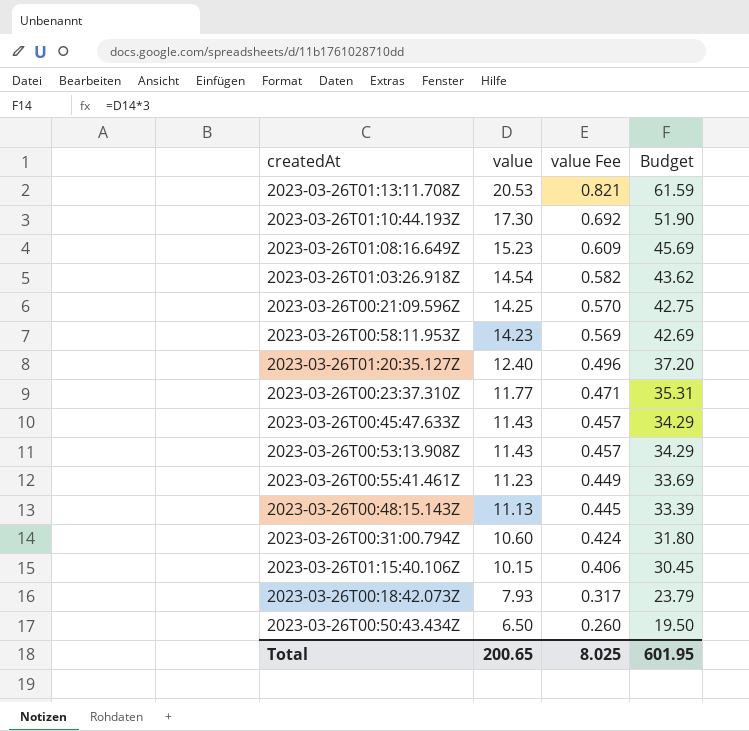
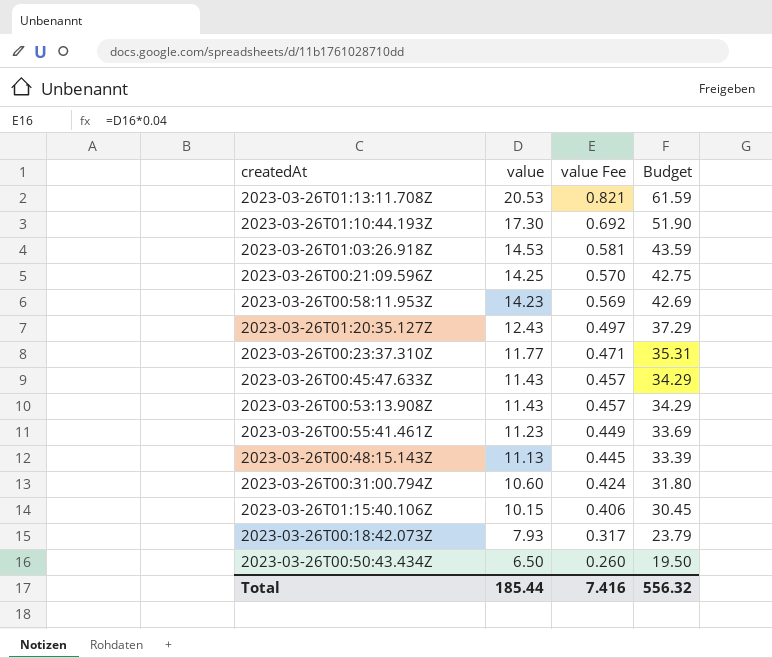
row 2023-03-26T01:08:16.649Z: 15.23 | 0.609 | 45.69 -> none
2023-03-26T01:03:26.918Z | value: 14.54 -> 14.53
2023-03-26T01:03:26.918Z | value Fee: 0.582 -> 0.581
2023-03-26T01:03:26.918Z | Budget: 43.62 -> 43.59
2023-03-26T01:20:35.127Z | value: 12.40 -> 12.43
2023-03-26T01:20:35.127Z | value Fee: 0.496 -> 0.497
2023-03-26T01:20:35.127Z | Budget: 37.20 -> 37.29
Total | value: 200.65 -> 185.44
Total | value Fee: 8.025 -> 7.416
Total | Budget: 601.95 -> 556.32

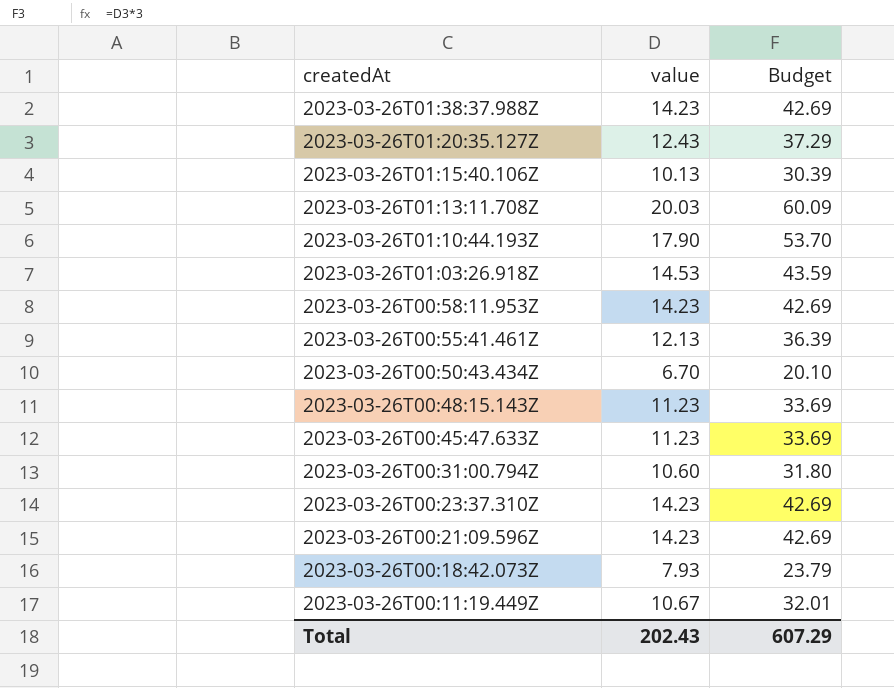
row order: value descending -> createdAt descending
column value Fee | formula: [value] * 0.04 -> none
row 2023-03-26T00:53:13.908Z: 11.43 | 0.457 | 34.29 -> none
row 2023-03-26T01:38:37.988Z: none -> 14.23 | 42.69
2023-03-26T01:15:40.106Z | value: 10.15 -> 10.13
2023-03-26T01:15:40.106Z | Budget: 30.45 -> 30.39
2023-03-26T01:13:11.708Z | value: 20.53 -> 20.03
2023-03-26T01:13:11.708Z | Budget: 61.59 -> 60.09
2023-03-26T01:10:44.193Z | value: 17.30 -> 17.90
2023-03-26T01:10:44.193Z | Budget: 51.90 -> 53.70
2023-03-26T00:55:41.461Z | value: 11.23 -> 12.13
2023-03-26T00:55:41.461Z | Budget: 33.69 -> 36.39
2023-03-26T00:50:43.434Z | value: 6.50 -> 6.70
2023-03-26T00:50:43.434Z | Budget: 19.50 -> 20.10
2023-03-26T00:48:15.143Z | value: 11.13 -> 11.23
2023-03-26T00:48:15.143Z | Budget: 33.39 -> 33.69
2023-03-26T00:45:47.633Z | value: 11.43 -> 11.23
2023-03-26T00:45:47.633Z | Budget: 34.29 -> 33.69
2023-03-26T00:23:37.310Z | value: 11.77 -> 14.23
2023-03-26T00:23:37.310Z | Budget: 35.31 -> 42.69
2023-03-26T00:21:09.596Z | value: 14.25 -> 14.23
2023-03-26T00:21:09.596Z | Budget: 42.75 -> 42.69
row 2023-03-26T00:11:19.449Z: none -> 10.67 | 32.01
Total | value: 185.44 -> 202.43
Total | Budget: 556.32 -> 607.29

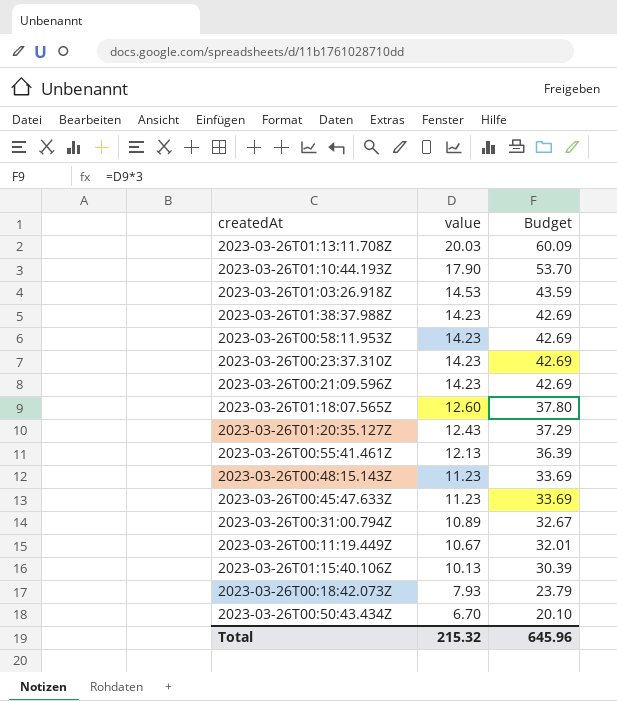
row order: createdAt descending -> value descending
row 2023-03-26T01:18:07.565Z: none -> 12.60 | 37.80
2023-03-26T00:31:00.794Z | value: 10.60 -> 10.89
2023-03-26T00:31:00.794Z | Budget: 31.80 -> 32.67
Total | value: 202.43 -> 215.32
Total | Budget: 607.29 -> 645.96

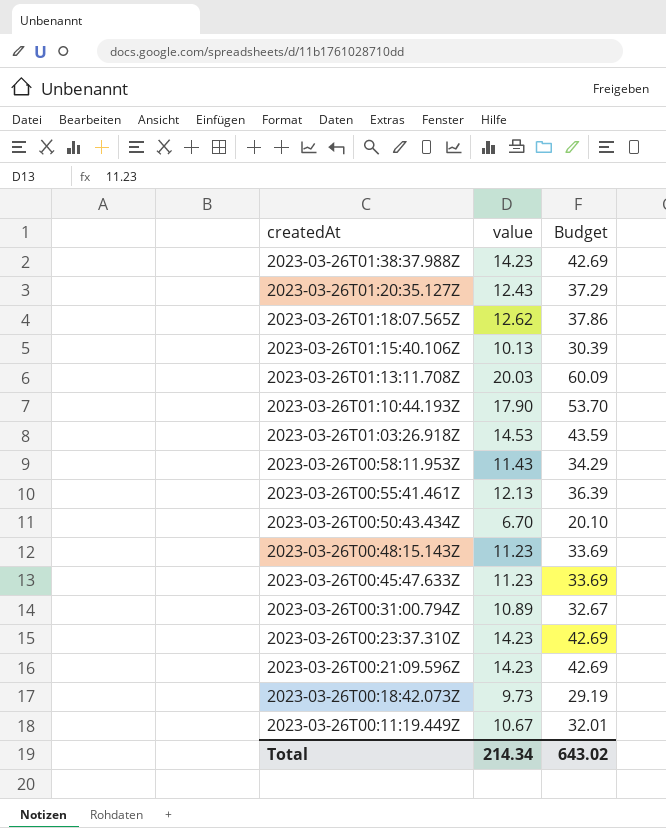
row order: value descending -> createdAt descending
2023-03-26T01:18:07.565Z | value: 12.60 -> 12.62
2023-03-26T01:18:07.565Z | Budget: 37.80 -> 37.86
2023-03-26T00:58:11.953Z | value: 14.23 -> 11.43
2023-03-26T00:58:11.953Z | Budget: 42.69 -> 34.29
2023-03-26T00:18:42.073Z | value: 7.93 -> 9.73
2023-03-26T00:18:42.073Z | Budget: 23.79 -> 29.19
Total | value: 215.32 -> 214.34
Total | Budget: 645.96 -> 643.02

